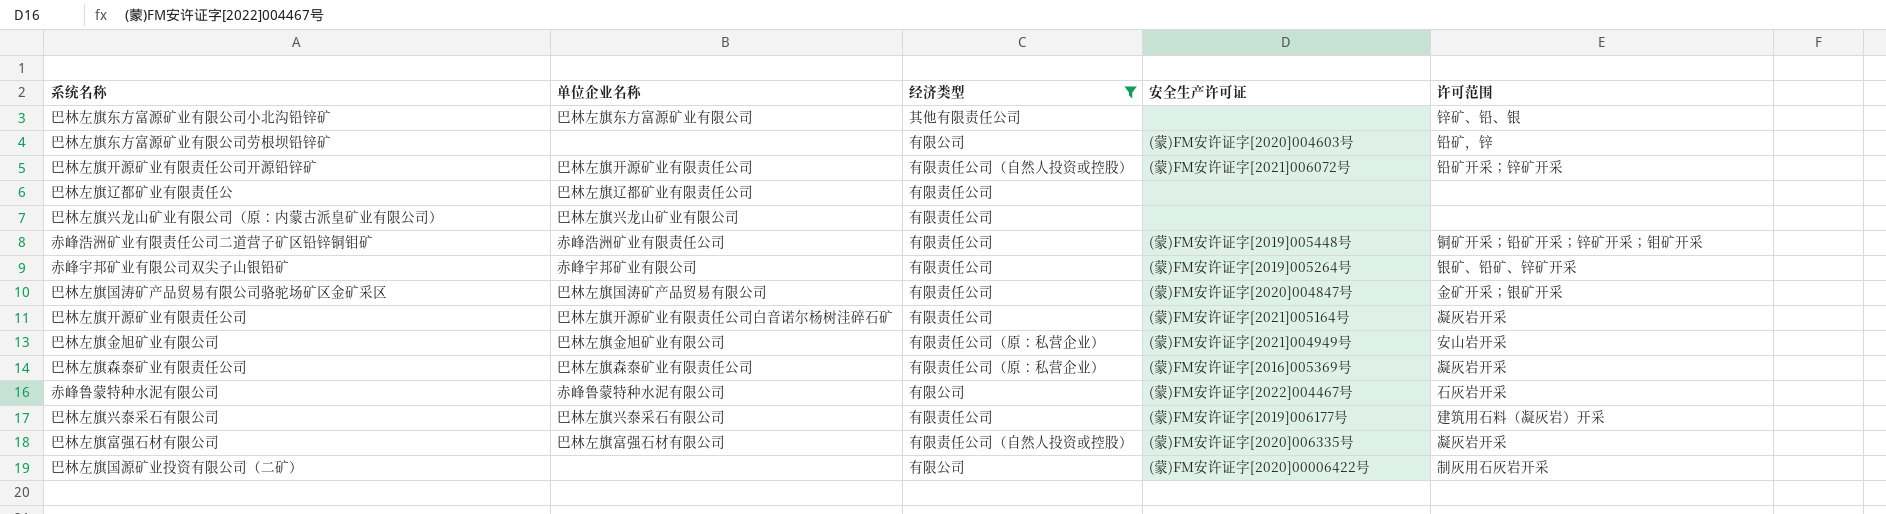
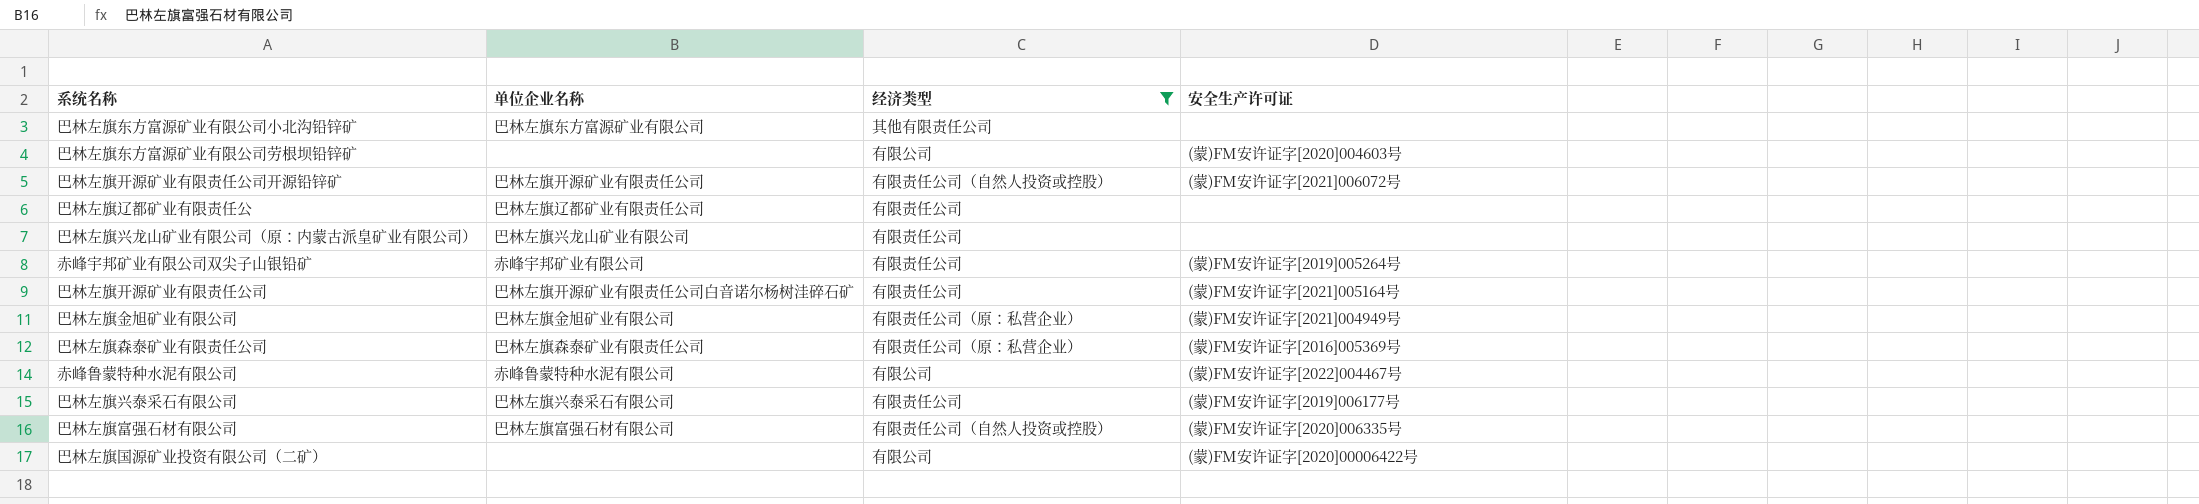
column 许可范围 | position: 5 -> none
row 赤峰浩洲矿业有限责任公司二道营子矿区铅锌铜钼矿: 赤峰浩洲矿业有限责任公司 | 有限责任公司 | (蒙)FM安许证字[2019]005448号 | 铜矿开采；铅矿开采；锌矿开采；钼矿开采 -> none
row 巴林左旗国涛矿产品贸易有限公司骆驼场矿区金矿采区: 巴林左旗国涛矿产品贸易有限公司 | 有限责任公司 | (蒙)FM安许证字[2020]004847号 | 金矿开采；银矿开采 -> none

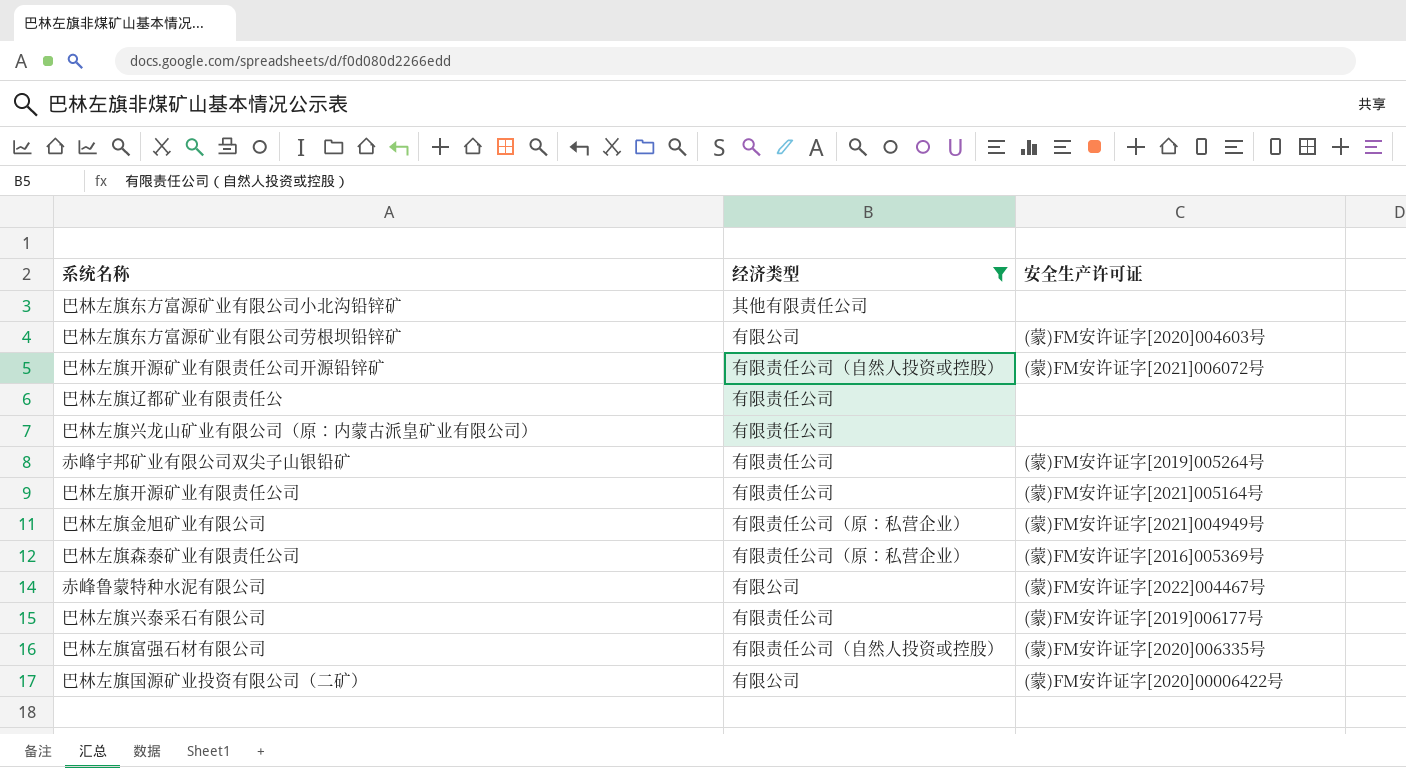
column 单位企业名称 | position: 2 -> none

